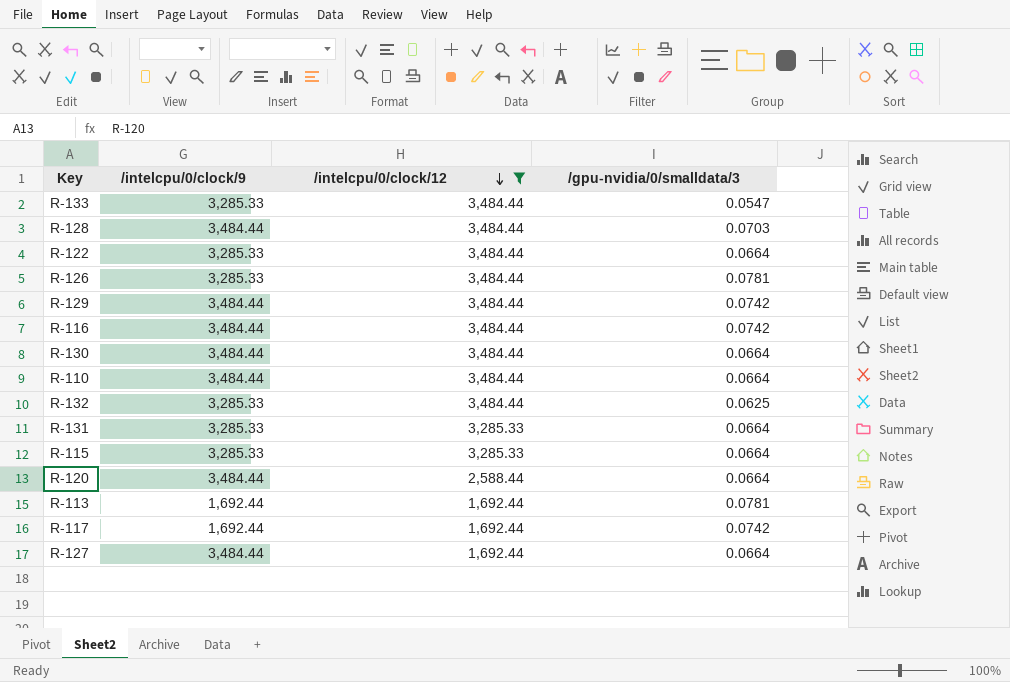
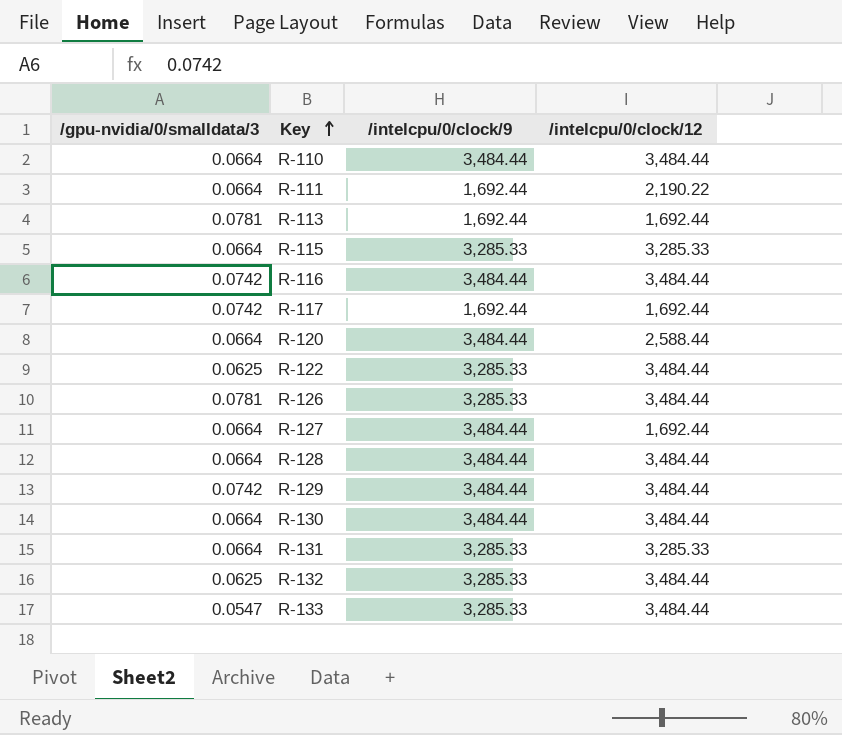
filter: /intelcpu/0/clock/12 != 2,190.22 -> none
row order: /intelcpu/0/clock/12 descending -> Key ascending
column /gpu-nvidia/0/smalldata/3 | position: 4 -> 1
R-122 | /gpu-nvidia/0/smalldata/3: 0.0664 -> 0.0625
R-128 | /gpu-nvidia/0/smalldata/3: 0.0703 -> 0.0664

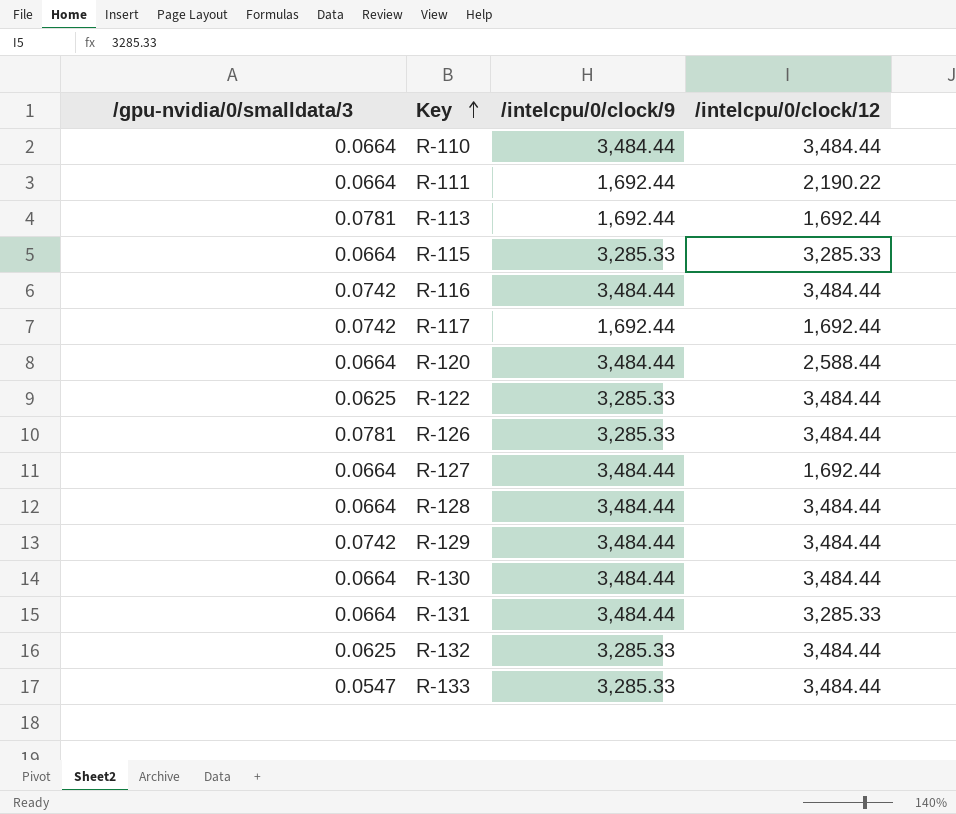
R-131 | /intelcpu/0/clock/9: 3,285.33 -> 3,484.44

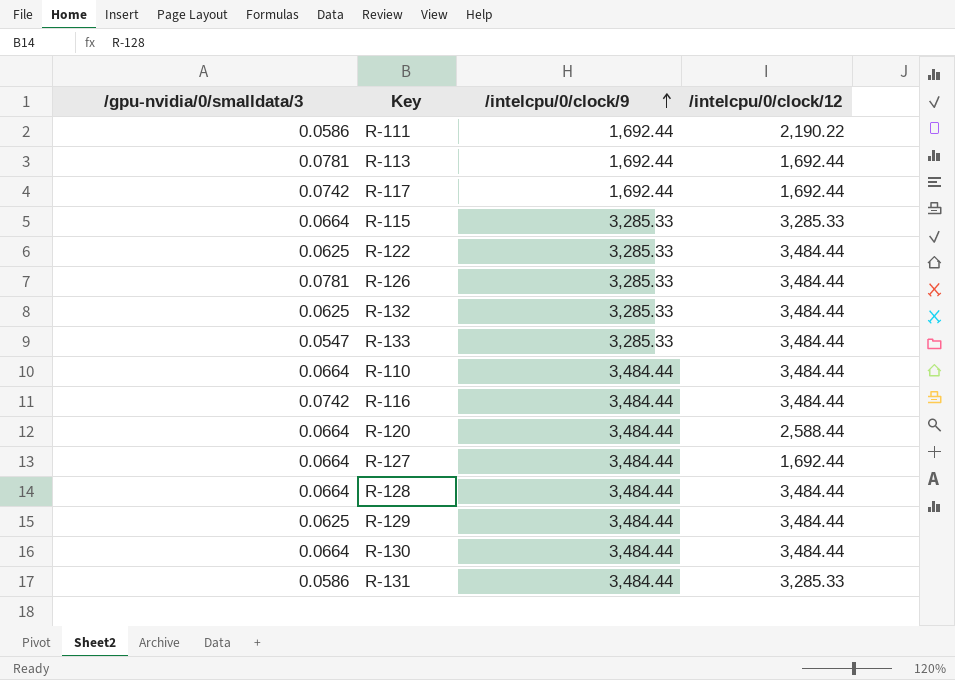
row order: Key ascending -> /intelcpu/0/clock/9 ascending
R-111 | /gpu-nvidia/0/smalldata/3: 0.0664 -> 0.0586
R-129 | /gpu-nvidia/0/smalldata/3: 0.0742 -> 0.0625
R-131 | /gpu-nvidia/0/smalldata/3: 0.0664 -> 0.0586

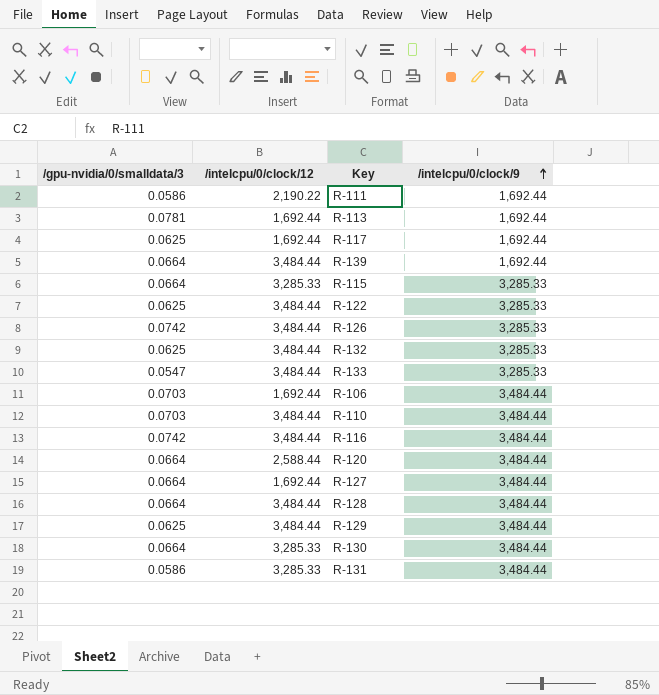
column /intelcpu/0/clock/12 | position: 4 -> 2
R-117 | /gpu-nvidia/0/smalldata/3: 0.0742 -> 0.0625
row R-139: none -> 0.0664 | 3,484.44 | 1,692.44
R-126 | /gpu-nvidia/0/smalldata/3: 0.0781 -> 0.0742
row R-106: none -> 0.0703 | 1,692.44 | 3,484.44
R-110 | /gpu-nvidia/0/smalldata/3: 0.0664 -> 0.0703
R-130 | /intelcpu/0/clock/12: 3,484.44 -> 3,285.33

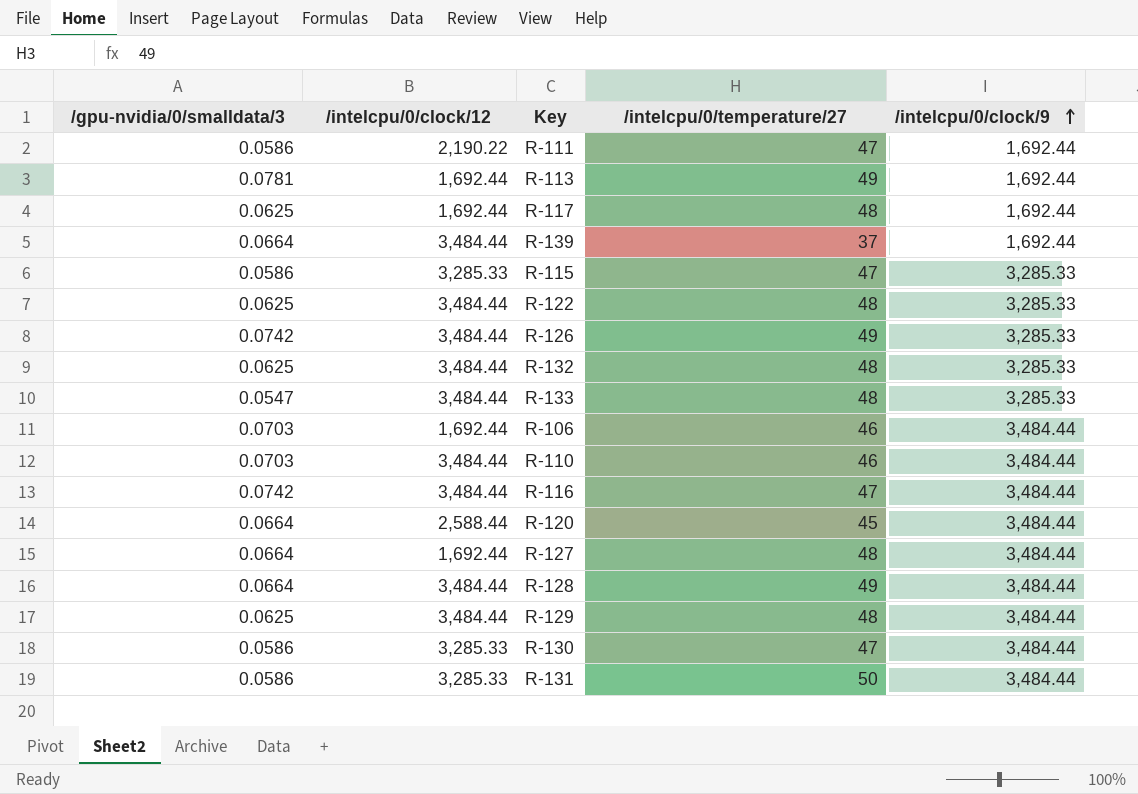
column /intelcpu/0/temperature/27 | position: none -> 4
R-115 | /gpu-nvidia/0/smalldata/3: 0.0664 -> 0.0586
R-130 | /gpu-nvidia/0/smalldata/3: 0.0664 -> 0.0586

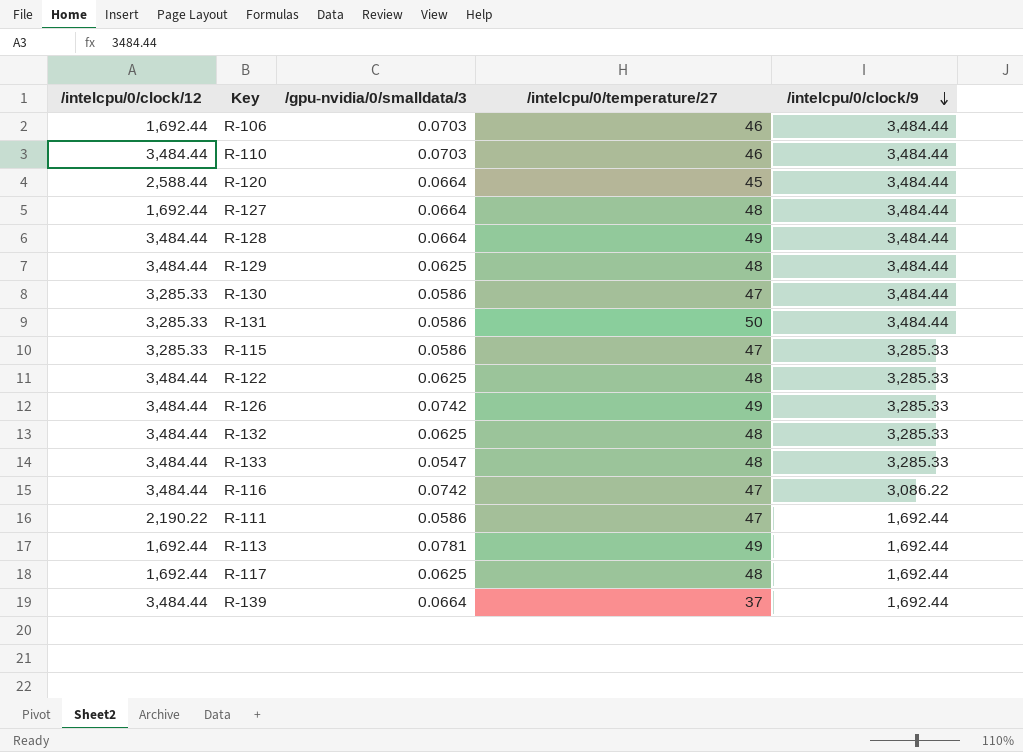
row order: /intelcpu/0/clock/9 ascending -> /intelcpu/0/clock/9 descending
column /gpu-nvidia/0/smalldata/3 | position: 1 -> 3
R-116 | /intelcpu/0/clock/9: 3,484.44 -> 3,086.22

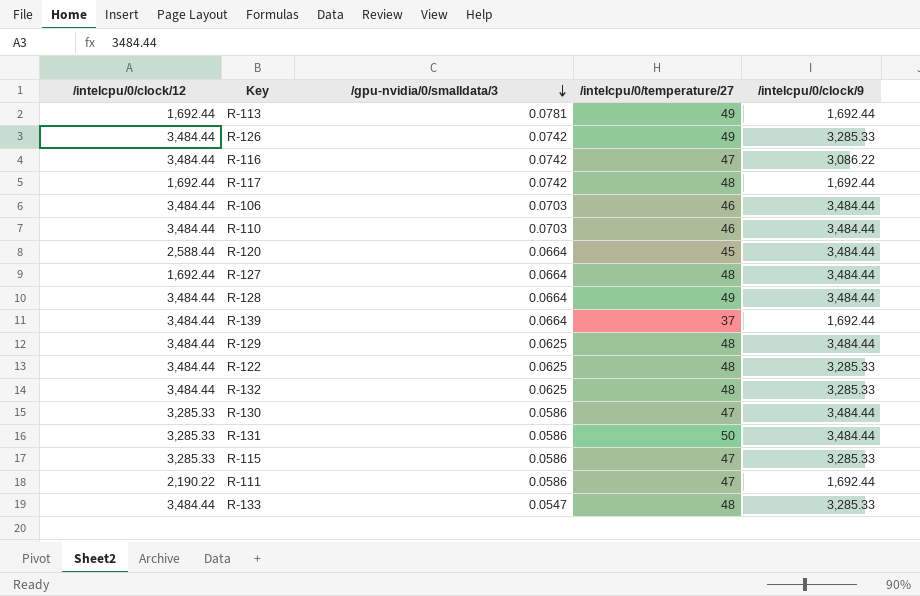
row order: /intelcpu/0/clock/9 descending -> /gpu-nvidia/0/smalldata/3 descending
R-117 | /gpu-nvidia/0/smalldata/3: 0.0625 -> 0.0742
R-106 | /intelcpu/0/clock/12: 1,692.44 -> 3,484.44

